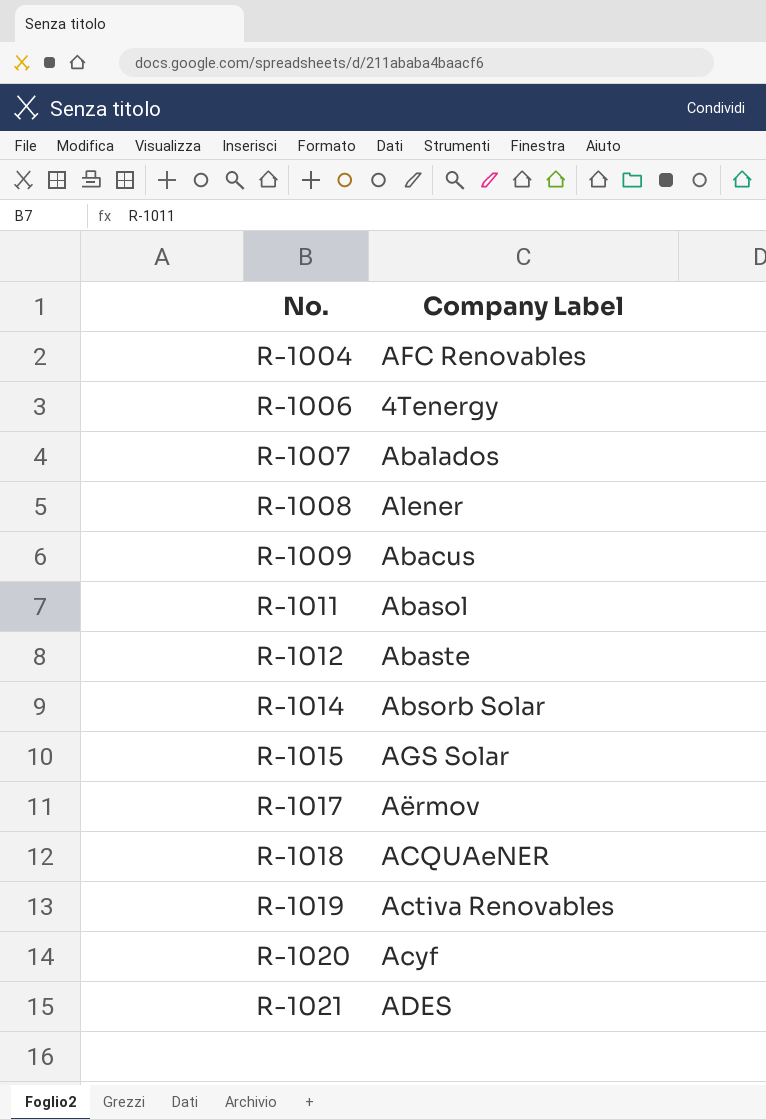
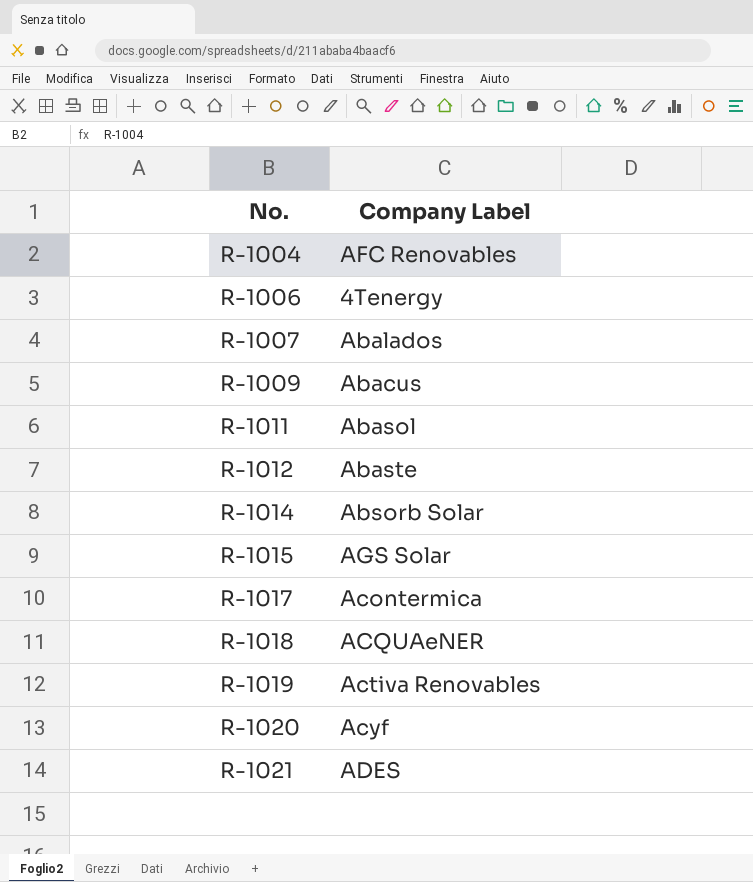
row R-1008: Alener -> none
R-1017 | Company Label: Aërmov -> Acontermica

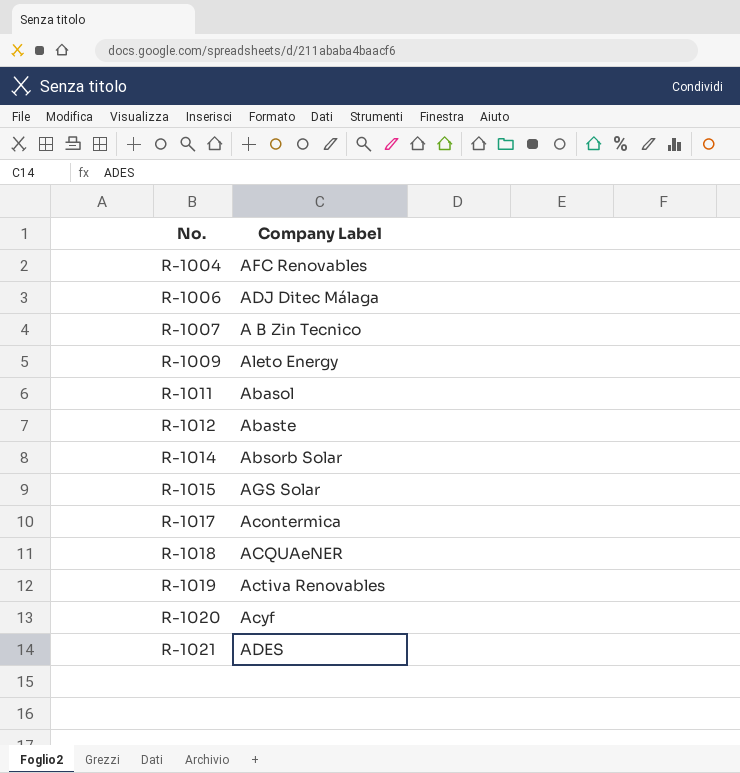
R-1006 | Company Label: 4Tenergy -> ADJ Ditec Málaga
R-1007 | Company Label: Abalados -> A B Zin Tecnico
R-1009 | Company Label: Abacus -> Aleto Energy

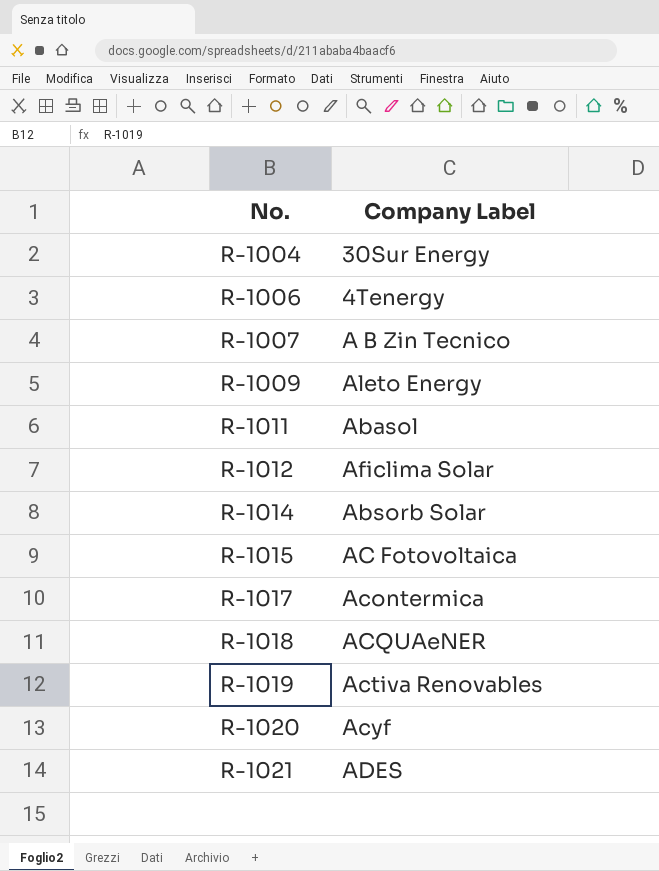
R-1004 | Company Label: AFC Renovables -> 30Sur Energy
R-1006 | Company Label: ADJ Ditec Málaga -> 4Tenergy
R-1012 | Company Label: Abaste -> Aficlima Solar
R-1015 | Company Label: AGS Solar -> AC Fotovoltaica

